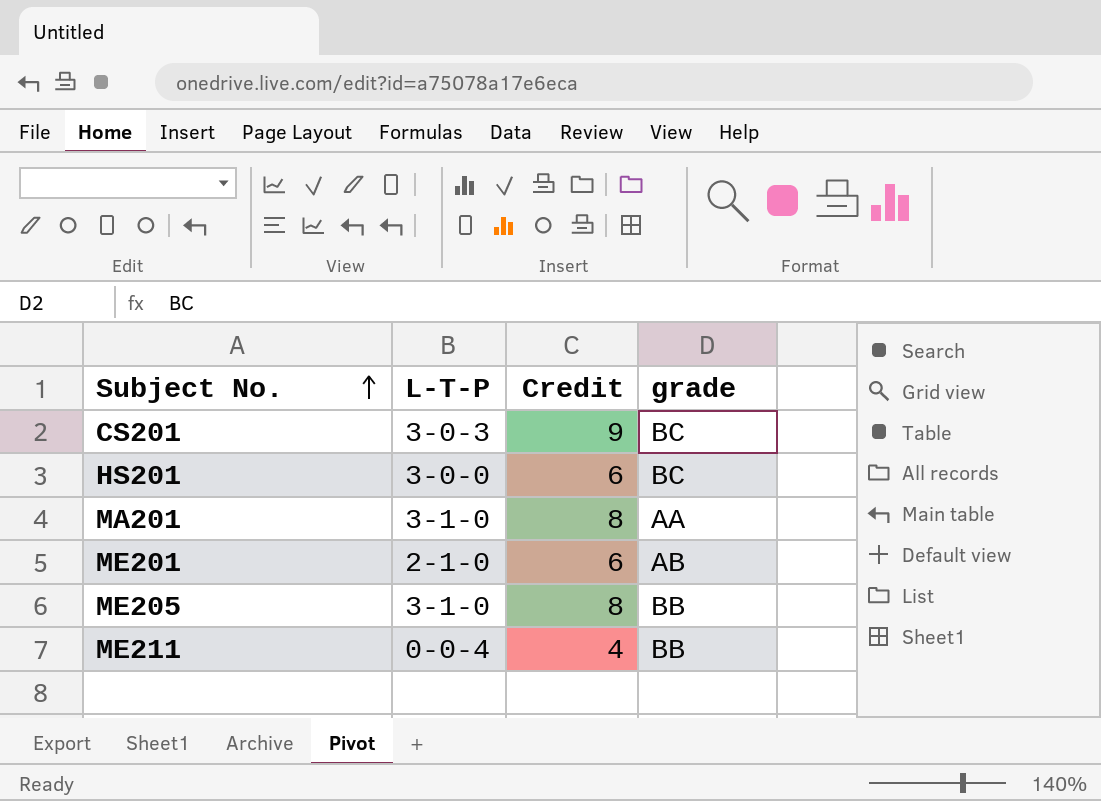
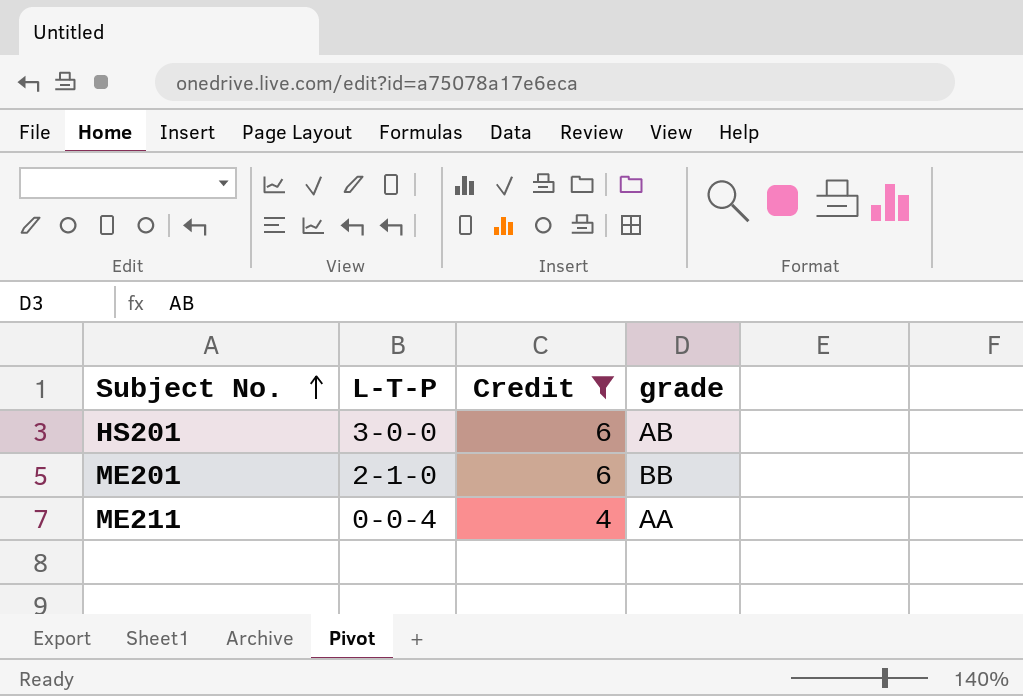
filter: none -> Credit <= 6
HS201 | grade: BC -> AB
ME201 | grade: AB -> BB
ME211 | grade: BB -> AA

